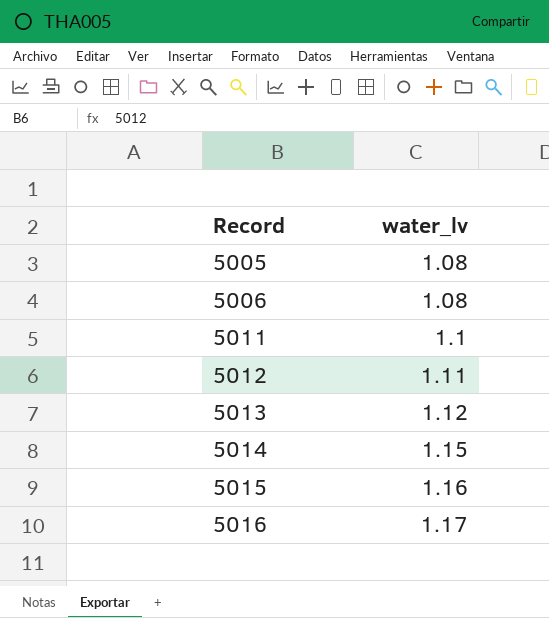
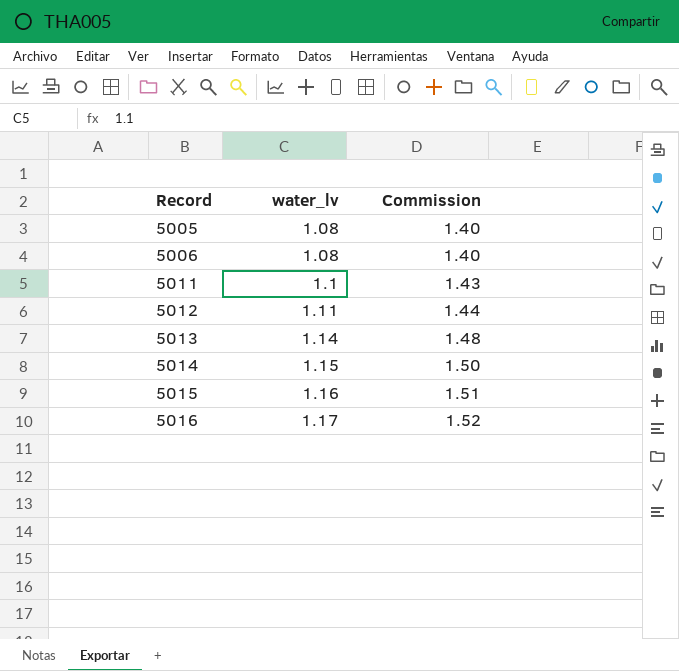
column Commission | formula: none -> [water_lv] * 1.3
5013 | water_lv: 1.12 -> 1.14

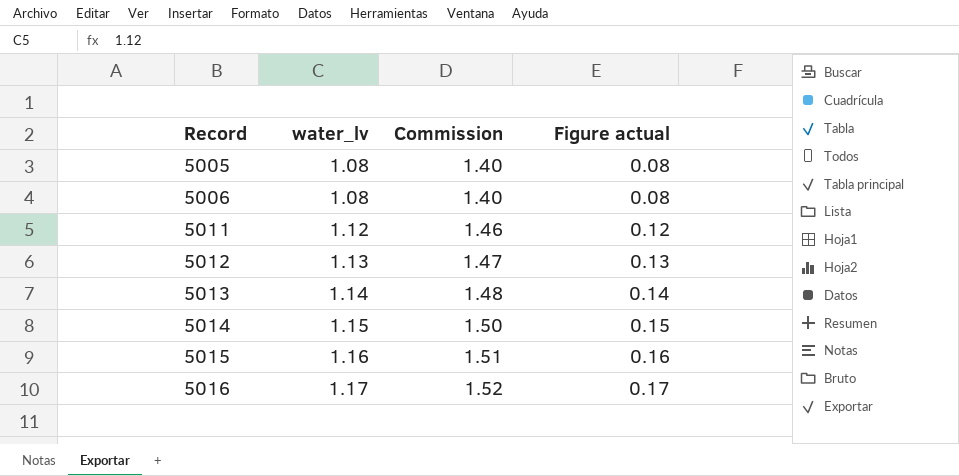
column Figure actual | formula: none -> [water_lv] - 1
5011 | water_lv: 1.1 -> 1.12
5011 | Commission: 1.43 -> 1.46
5012 | water_lv: 1.11 -> 1.13
5012 | Commission: 1.44 -> 1.47

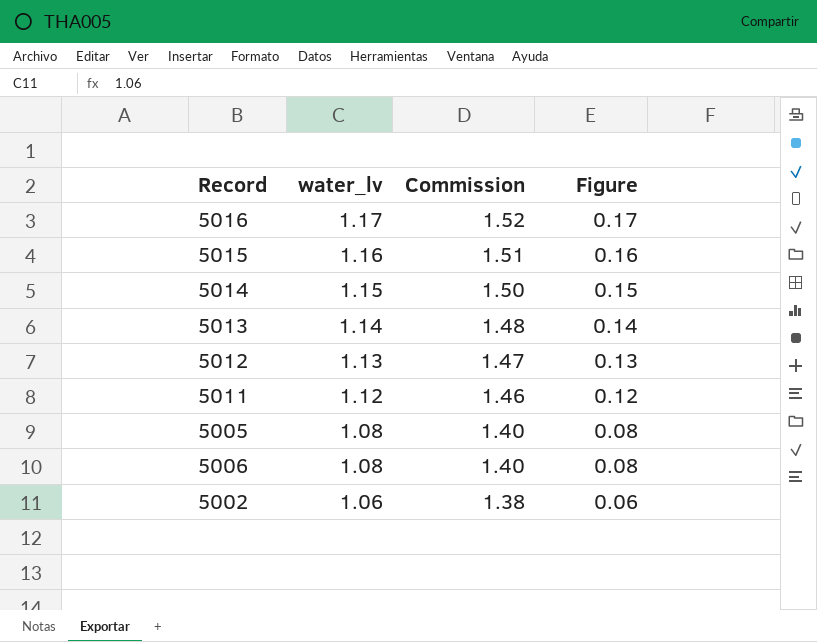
row order: Record ascending -> water_lv descending
column name: Figure actual -> Figure
row 5002: none -> 1.06 | 1.38 | 0.06

